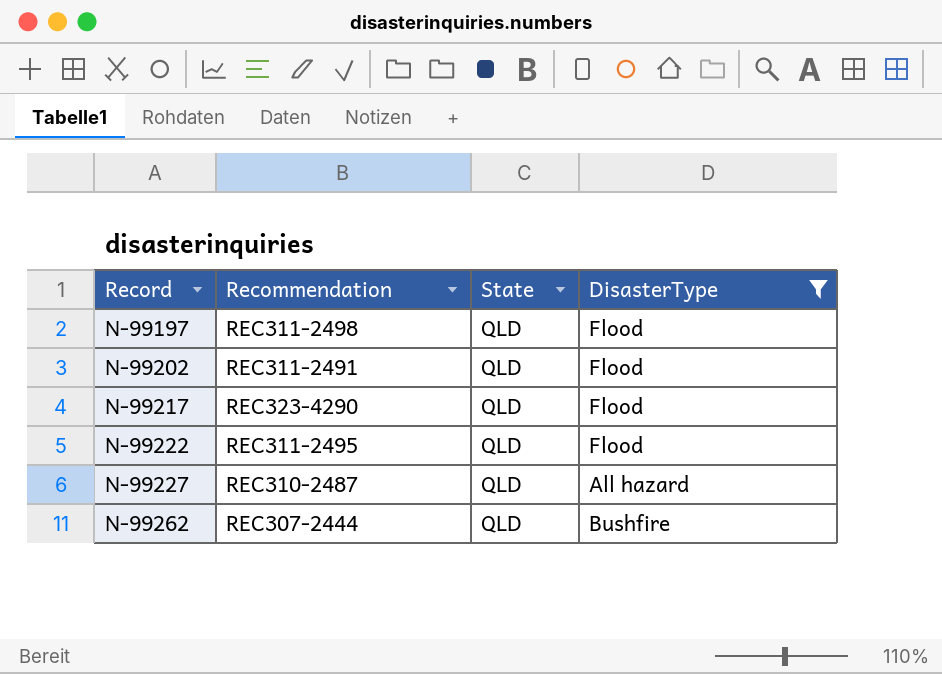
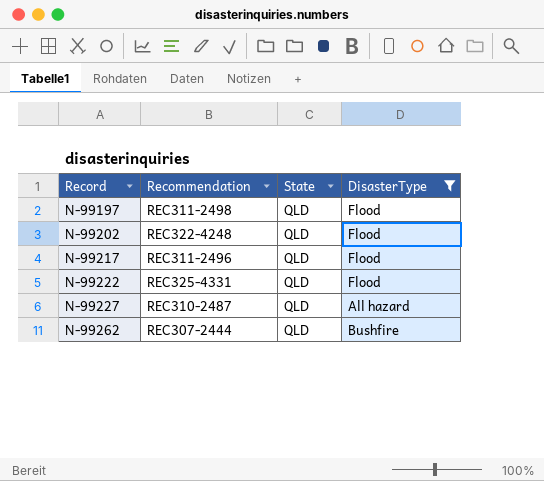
N-99202 | Recommendation: REC311-2491 -> REC322-4248
N-99217 | Recommendation: REC323-4290 -> REC311-2496
N-99222 | Recommendation: REC311-2495 -> REC325-4331

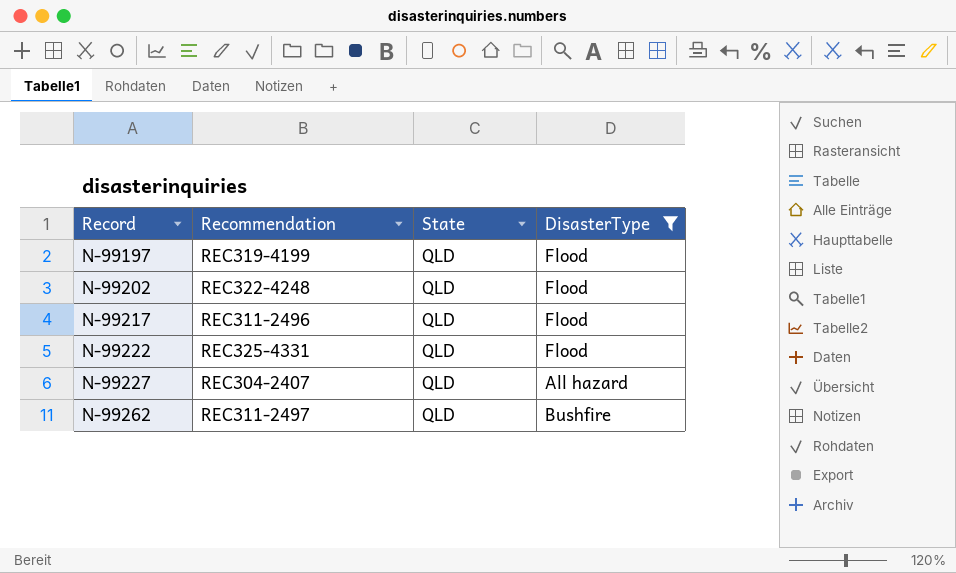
N-99197 | Recommendation: REC311-2498 -> REC319-4199
N-99227 | Recommendation: REC310-2487 -> REC304-2407
N-99262 | Recommendation: REC307-2444 -> REC311-2497

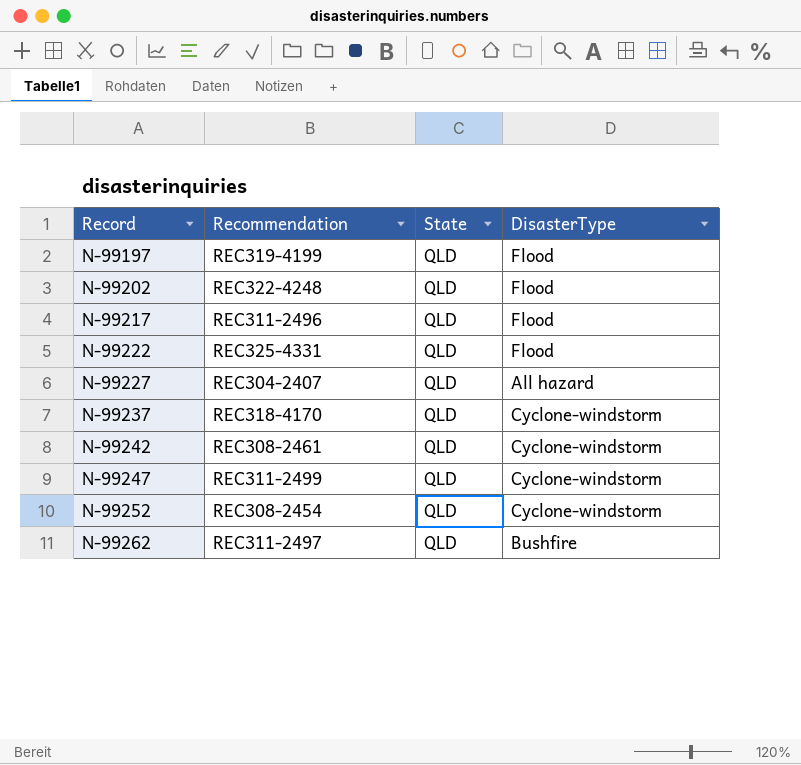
filter: DisasterType != Cyclone-windstorm -> none

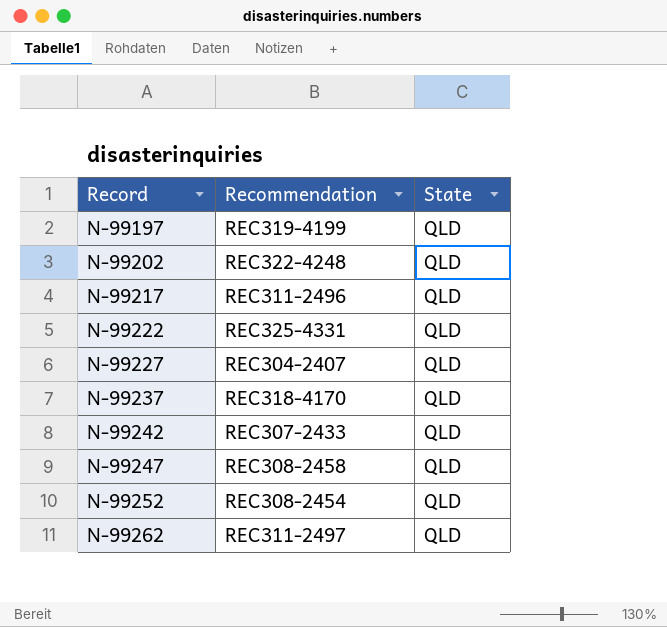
column DisasterType | position: 4 -> none
N-99242 | Recommendation: REC308-2461 -> REC307-2433
N-99247 | Recommendation: REC311-2499 -> REC308-2458

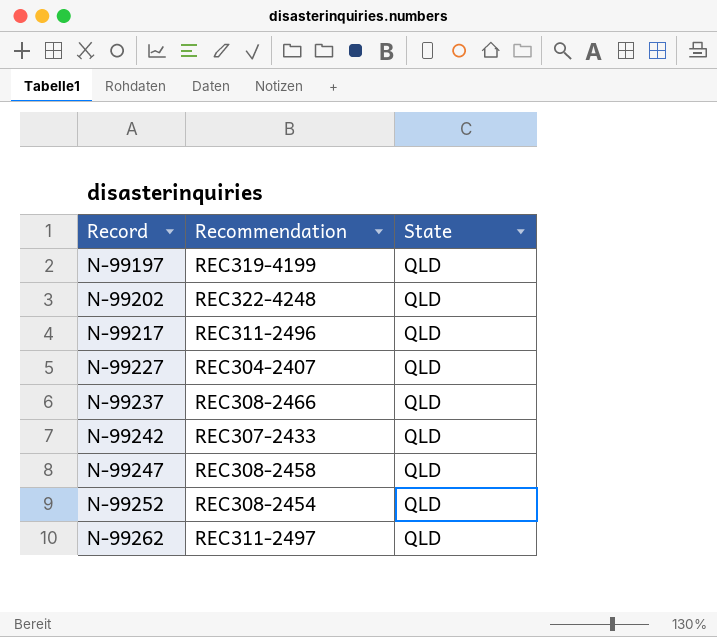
row N-99222: REC325-4331 | QLD -> none
N-99237 | Recommendation: REC318-4170 -> REC308-2466

